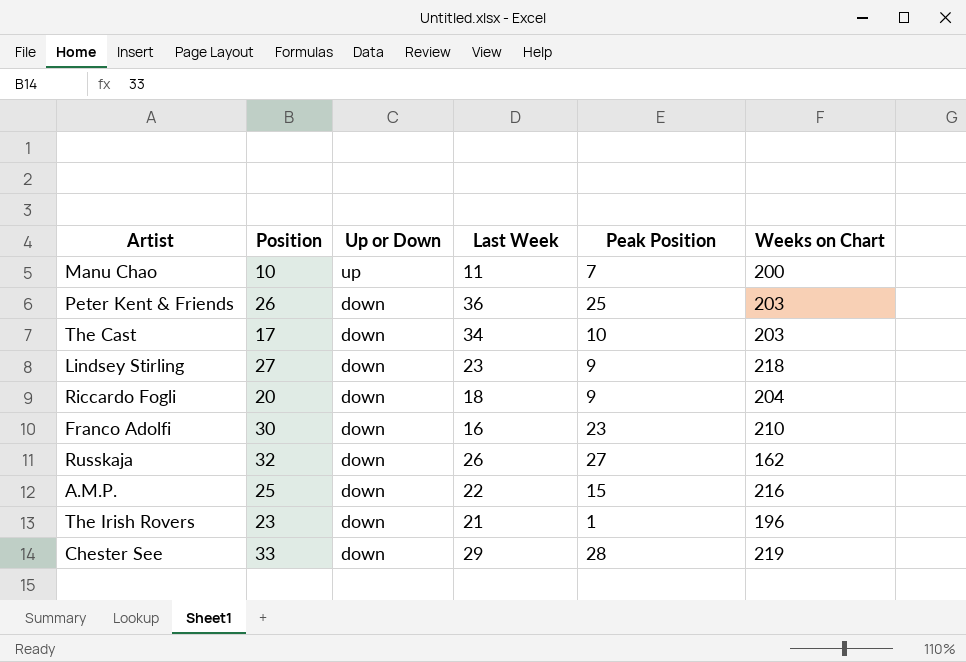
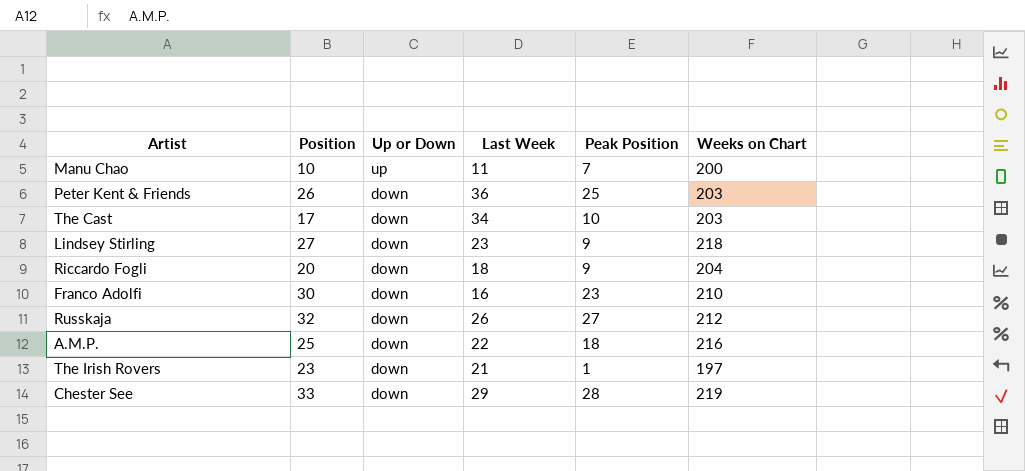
Russkaja | Weeks on Chart: 162 -> 212
A.M.P. | Peak Position: 15 -> 18
The Irish Rovers | Weeks on Chart: 196 -> 197

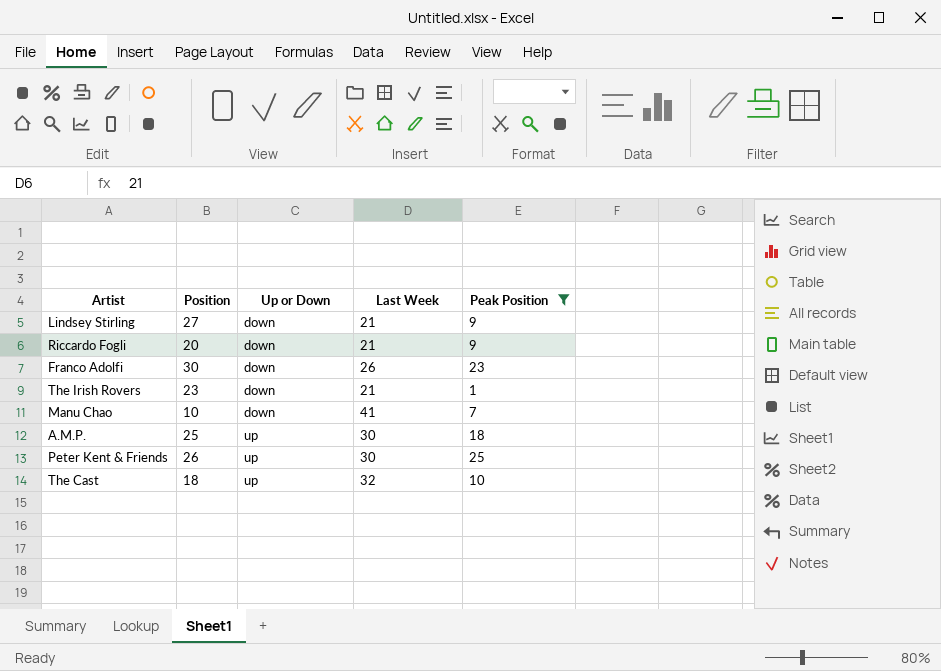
filter: none -> Peak Position <= 25
row order: Up or Down descending -> Up or Down ascending
column Weeks on Chart | position: 6 -> none
Lindsey Stirling | Last Week: 23 -> 21
Riccardo Fogli | Last Week: 18 -> 21
Franco Adolfi | Last Week: 16 -> 26
Manu Chao | Up or Down: up -> down
Manu Chao | Last Week: 11 -> 41
A.M.P. | Up or Down: down -> up
A.M.P. | Last Week: 22 -> 30
Peter Kent & Friends | Up or Down: down -> up
Peter Kent & Friends | Last Week: 36 -> 30
The Cast | Position: 17 -> 18
The Cast | Up or Down: down -> up
The Cast | Last Week: 34 -> 32

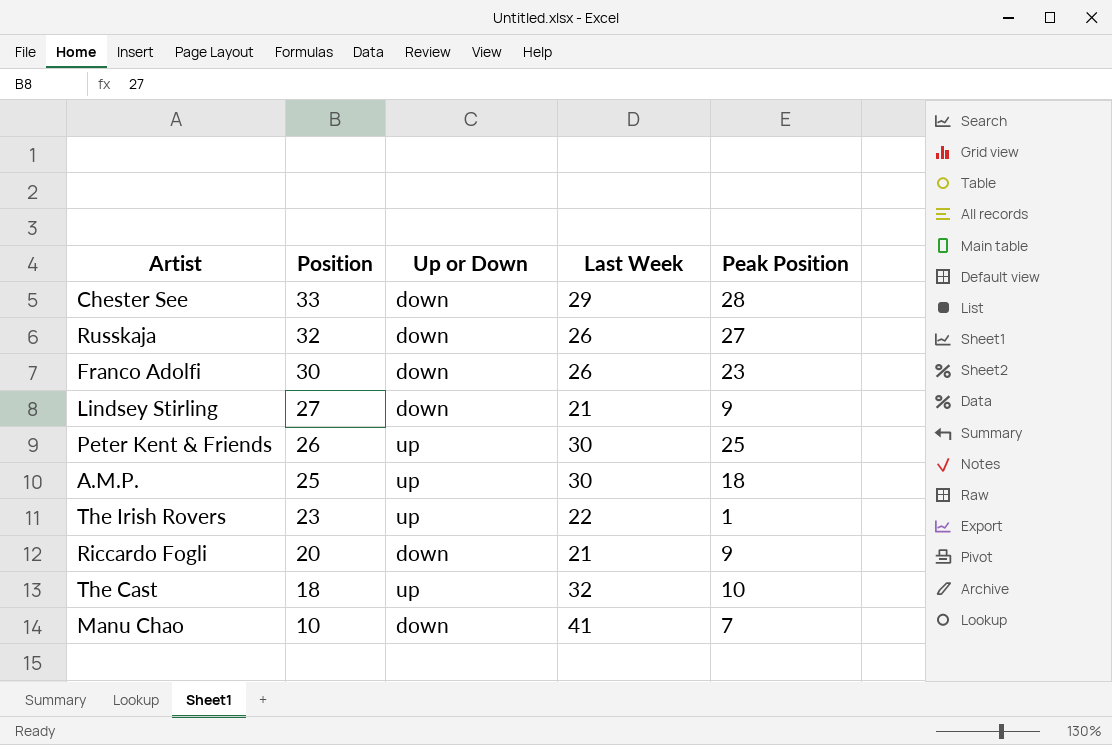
filter: Peak Position <= 25 -> none
row order: Up or Down ascending -> Position descending
The Irish Rovers | Up or Down: down -> up
The Irish Rovers | Last Week: 21 -> 22

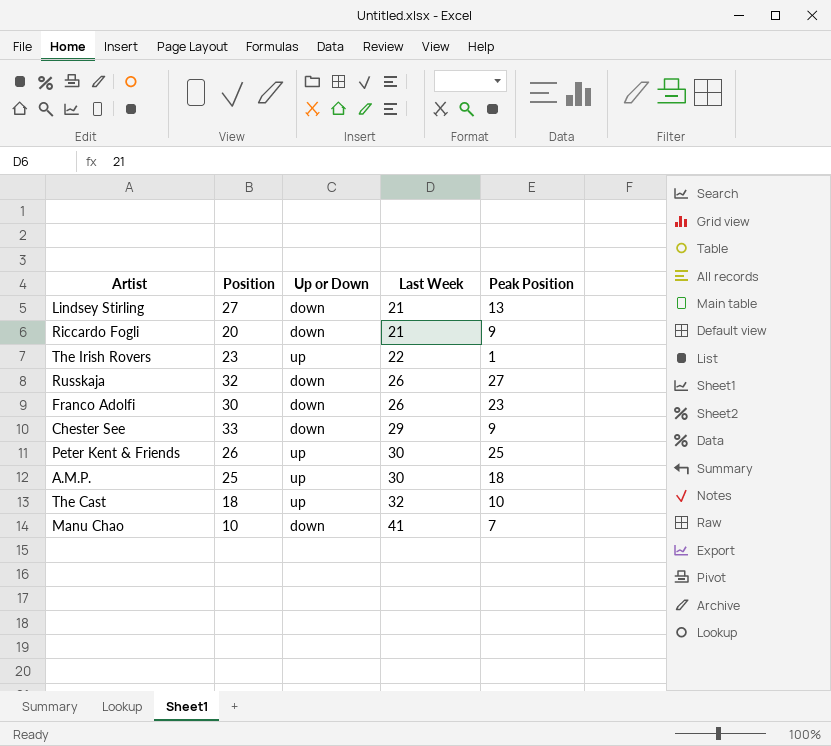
row order: Position descending -> Last Week ascending
Lindsey Stirling | Peak Position: 9 -> 13
Chester See | Peak Position: 28 -> 9

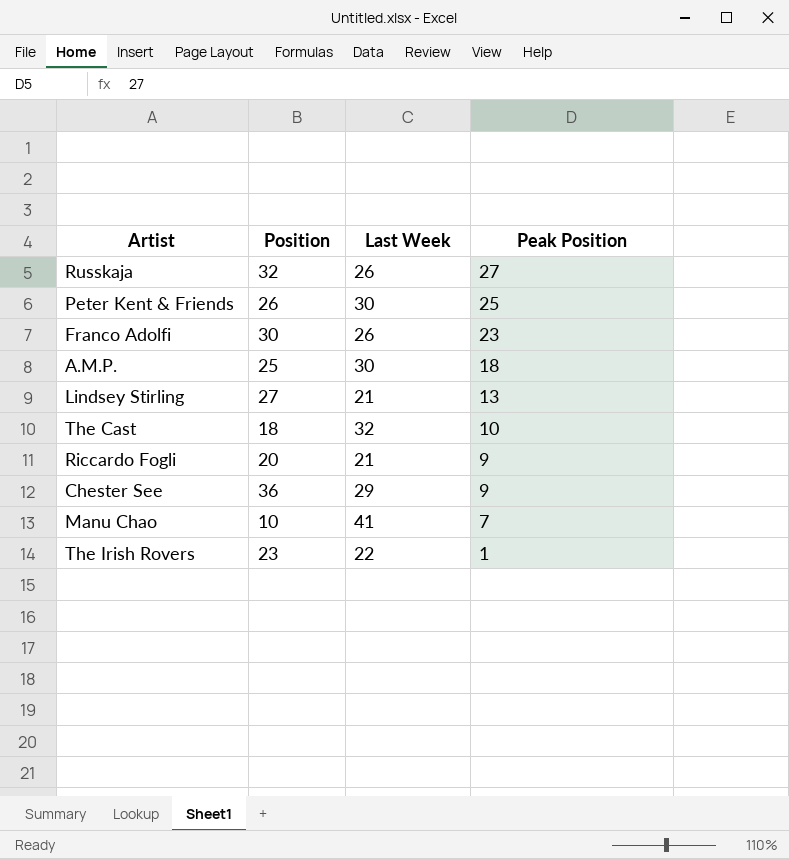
row order: Last Week ascending -> Peak Position descending
column Up or Down | position: 3 -> none
Chester See | Position: 33 -> 36

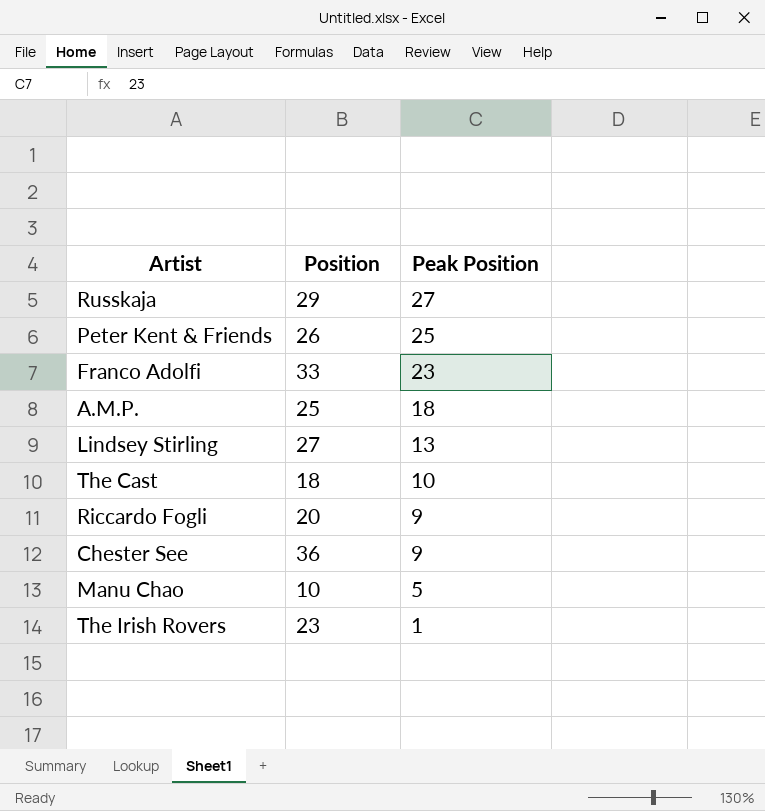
column Last Week | position: 3 -> none
Russkaja | Position: 32 -> 29
Franco Adolfi | Position: 30 -> 33
Manu Chao | Peak Position: 7 -> 5

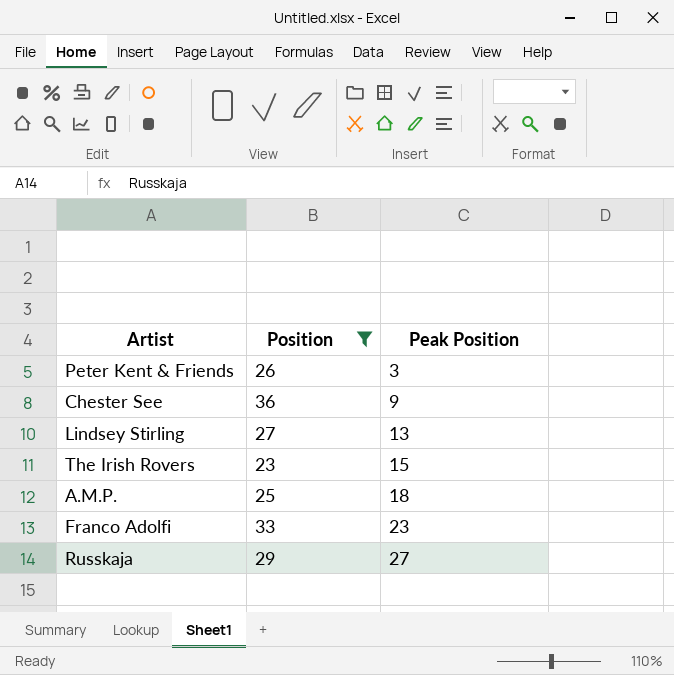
filter: none -> Position >= 23
row order: Peak Position descending -> Peak Position ascending
Peter Kent & Friends | Peak Position: 25 -> 3
The Irish Rovers | Peak Position: 1 -> 15

